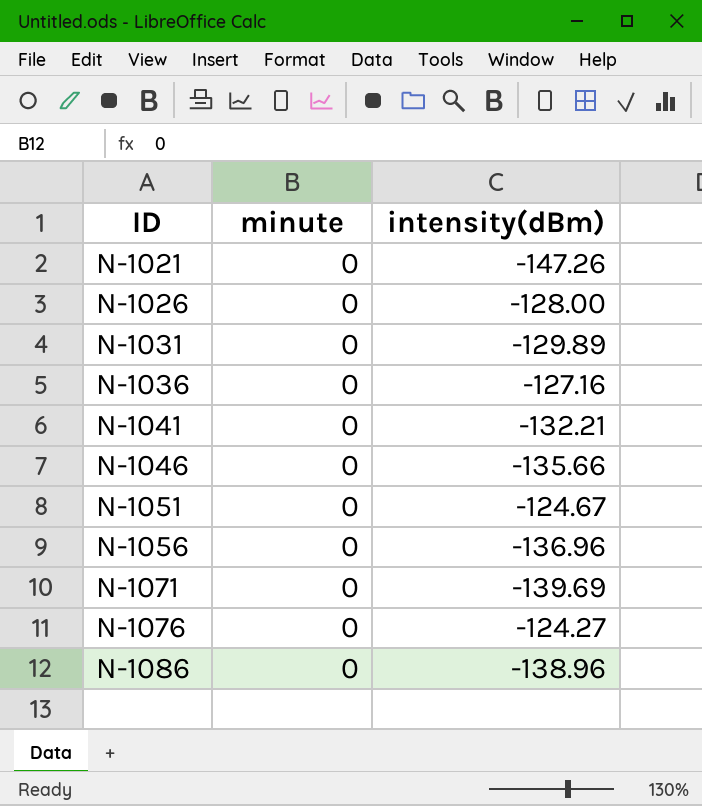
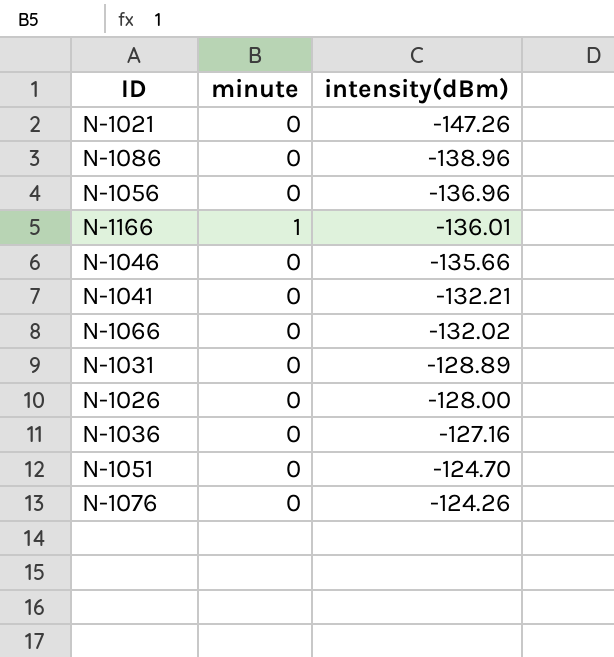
row order: ID ascending -> intensity(dBm) ascending
row N-1071: 0 | -139.69 -> none
row N-1166: none -> 1 | -136.01
row N-1066: none -> 0 | -132.02
N-1031 | intensity(dBm): -129.89 -> -128.89
N-1051 | intensity(dBm): -124.67 -> -124.70
N-1076 | intensity(dBm): -124.27 -> -124.26

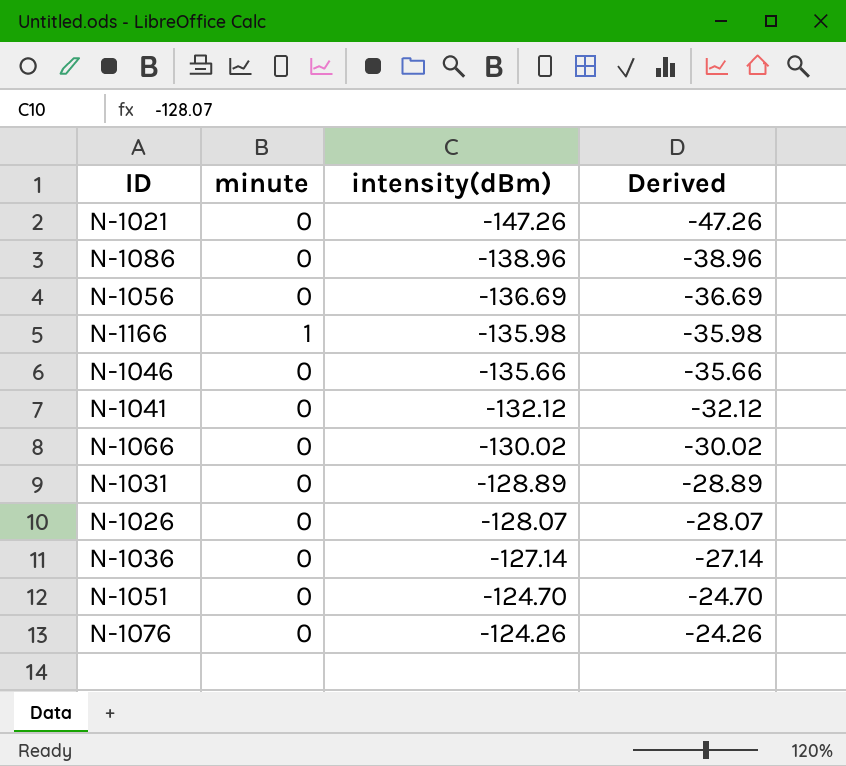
column Derived | formula: none -> [intensity(dBm)] + 100
N-1056 | intensity(dBm): -136.96 -> -136.69
N-1166 | intensity(dBm): -136.01 -> -135.98
N-1041 | intensity(dBm): -132.21 -> -132.12
N-1066 | intensity(dBm): -132.02 -> -130.02
N-1026 | intensity(dBm): -128.00 -> -128.07
N-1036 | intensity(dBm): -127.16 -> -127.14

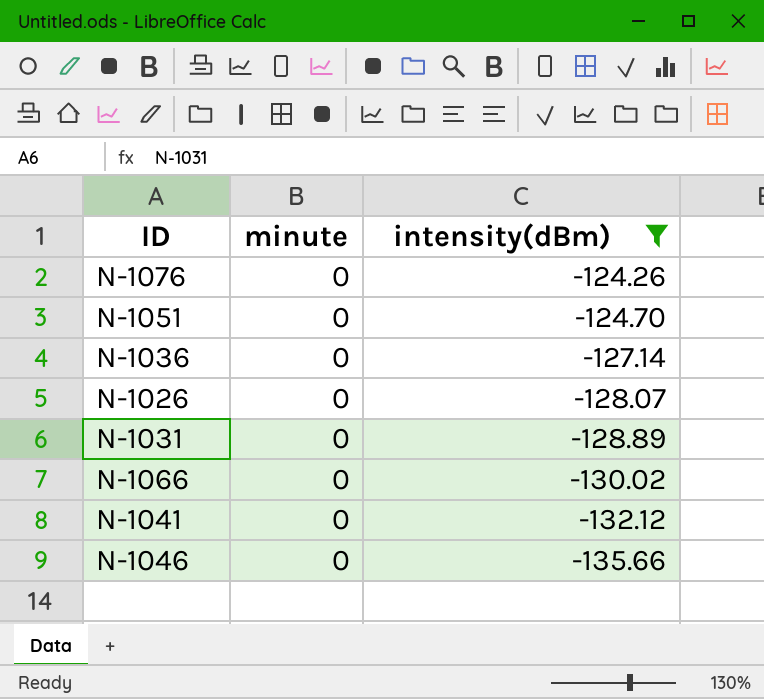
filter: none -> intensity(dBm) >= -135.66
row order: intensity(dBm) ascending -> intensity(dBm) descending
column Derived | formula: [intensity(dBm)] + 100 -> none

